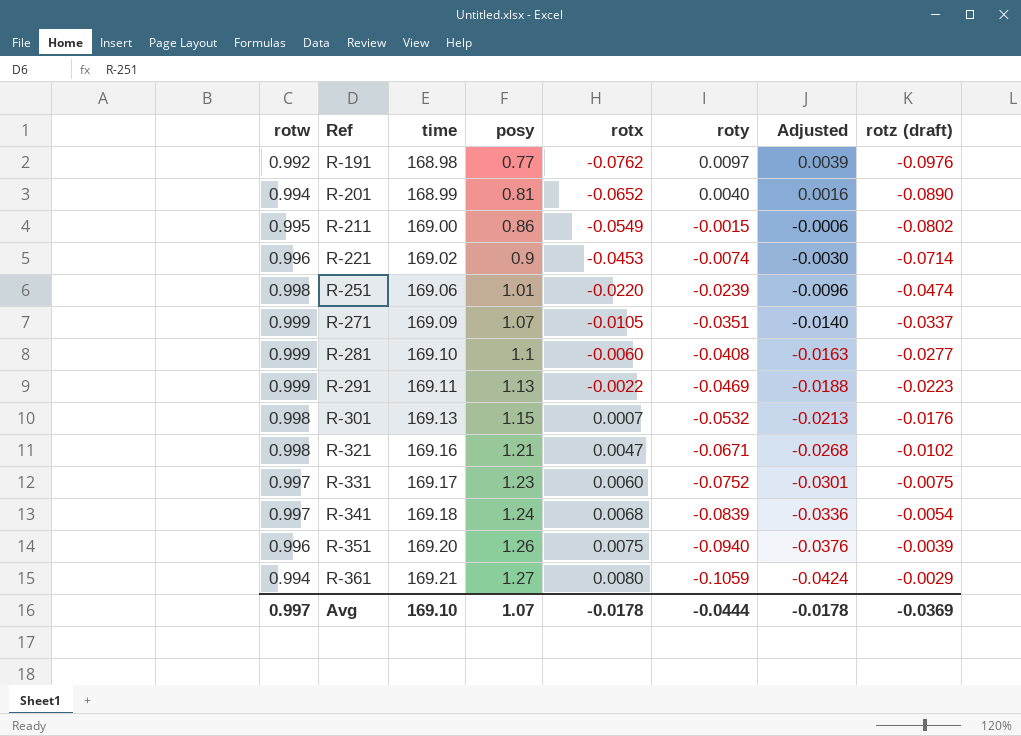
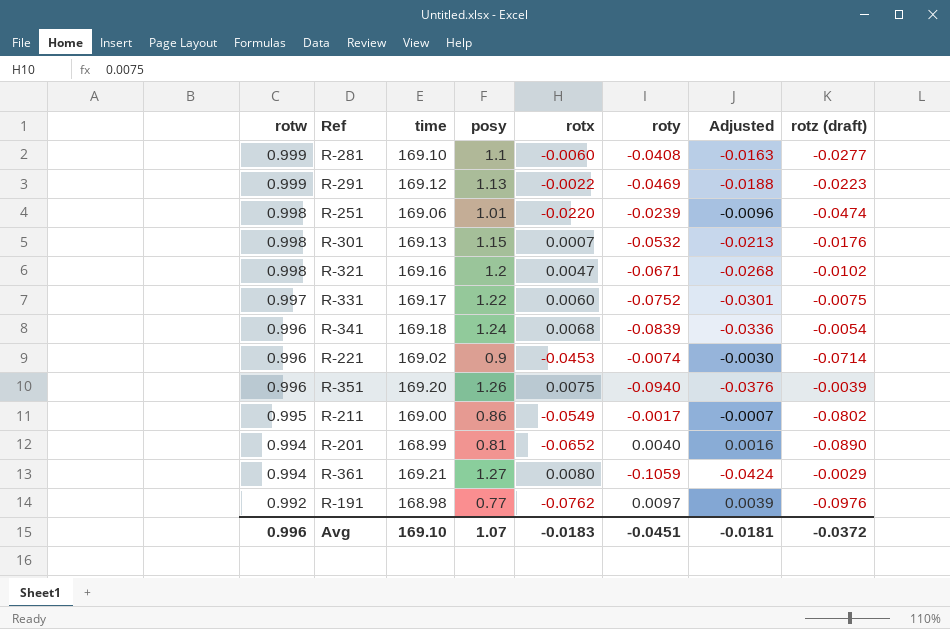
row order: Ref ascending -> rotw descending
row R-271: 0.999 | 169.09 | 1.07 | -0.0105 | -0.0351 | -0.0140 | -0.0337 -> none
R-291 | time: 169.11 -> 169.12
R-321 | posy: 1.21 -> 1.2
R-331 | posy: 1.23 -> 1.22
R-341 | rotw: 0.997 -> 0.996
R-211 | roty: -0.0015 -> -0.0017
R-211 | Adjusted: -0.0006 -> -0.0007
Avg | rotw: 0.997 -> 0.996
Avg | rotx: -0.0178 -> -0.0183
Avg | roty: -0.0444 -> -0.0451
Avg | Adjusted: -0.0178 -> -0.0181
Avg | rotz (draft): -0.0369 -> -0.0372

